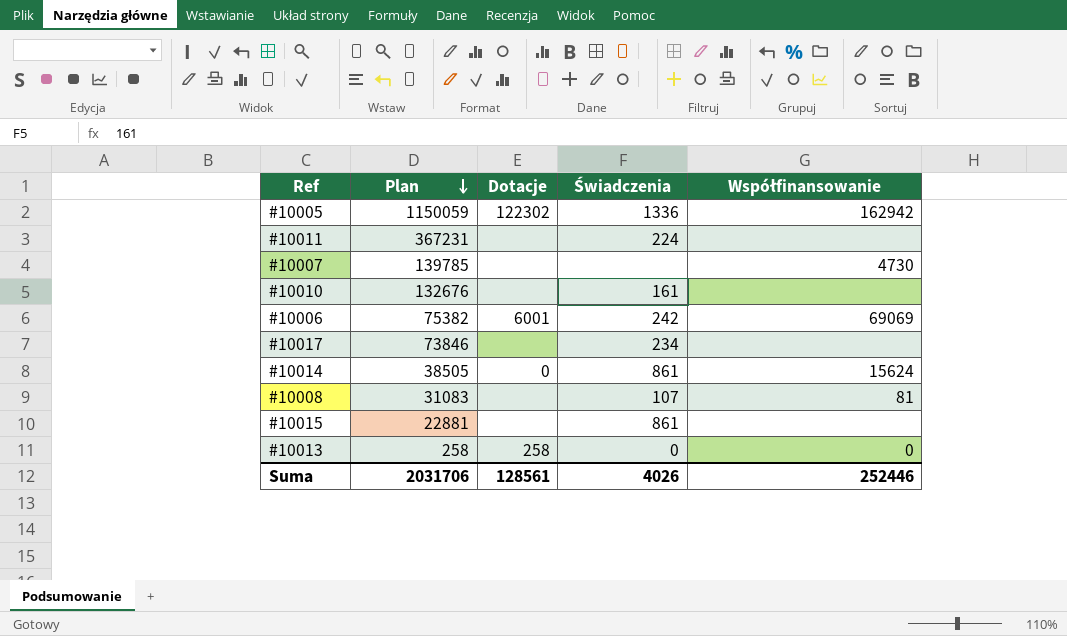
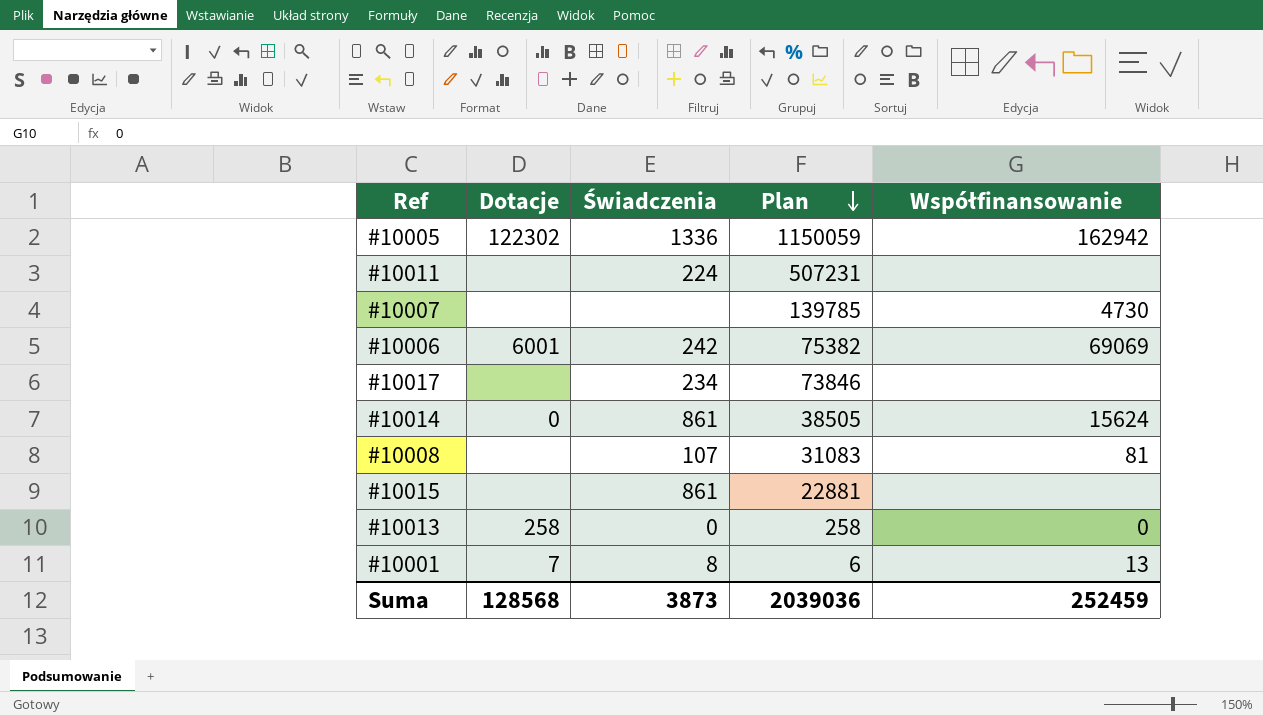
column Plan | position: 2 -> 4
row #10010: 132676 | none | 161 | none -> none
#10011 | Plan: 367231 -> 507231
row #10001: none -> 7 | 8 | 6 | 13
Suma | Dotacje: 128561 -> 128568
Suma | Świadczenia: 4026 -> 3873
Suma | Plan: 2031706 -> 2039036
Suma | Współfinansowanie: 252446 -> 252459

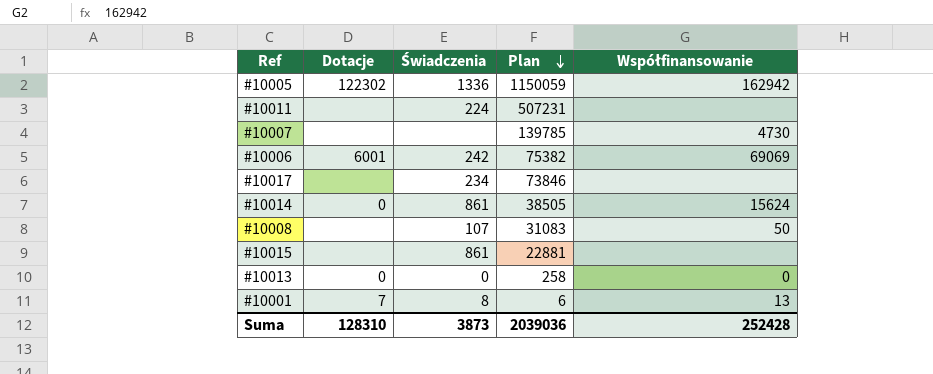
#10008 | Współfinansowanie: 81 -> 50
#10013 | Dotacje: 258 -> 0
Suma | Dotacje: 128568 -> 128310
Suma | Współfinansowanie: 252459 -> 252428

